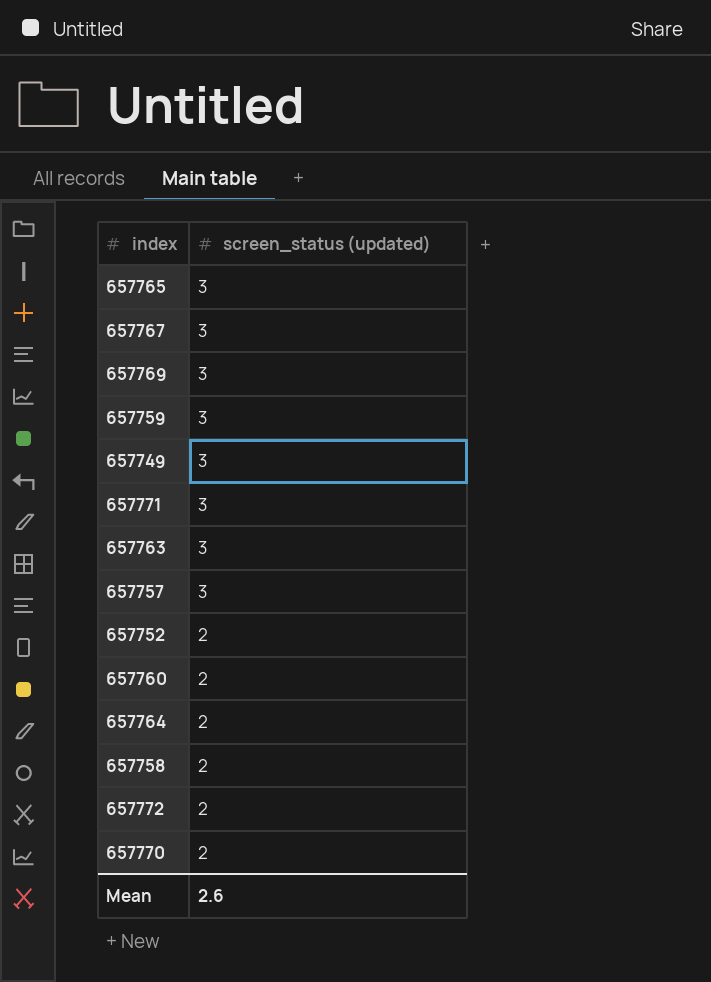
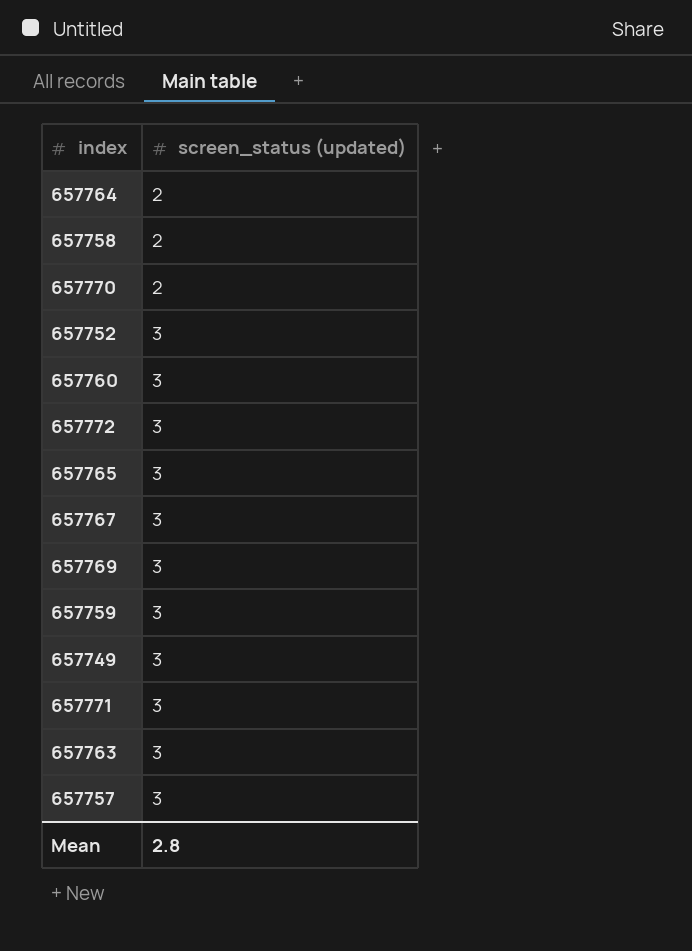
row order: screen_status (updated) descending -> screen_status (updated) ascending
657752 | screen_status (updated): 2 -> 3
657760 | screen_status (updated): 2 -> 3
657772 | screen_status (updated): 2 -> 3
Mean | screen_status (updated): 2.6 -> 2.8

